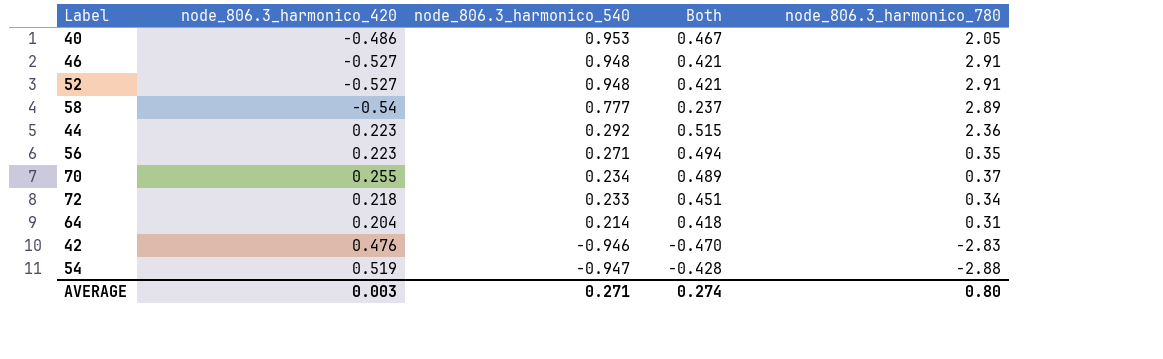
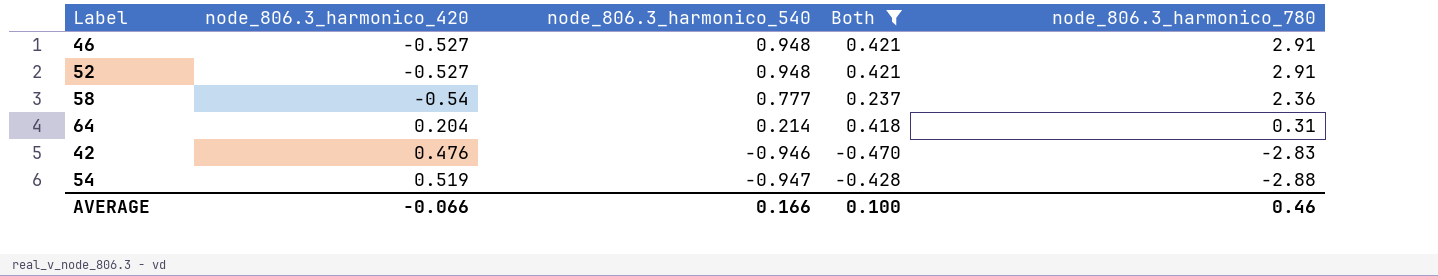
filter: none -> Both <= 0.421
58 | node_806.3_harmonico_780: 2.89 -> 2.36
AVERAGE | node_806.3_harmonico_420: 0.003 -> -0.066
AVERAGE | node_806.3_harmonico_540: 0.271 -> 0.166
AVERAGE | Both: 0.274 -> 0.100
AVERAGE | node_806.3_harmonico_780: 0.80 -> 0.46

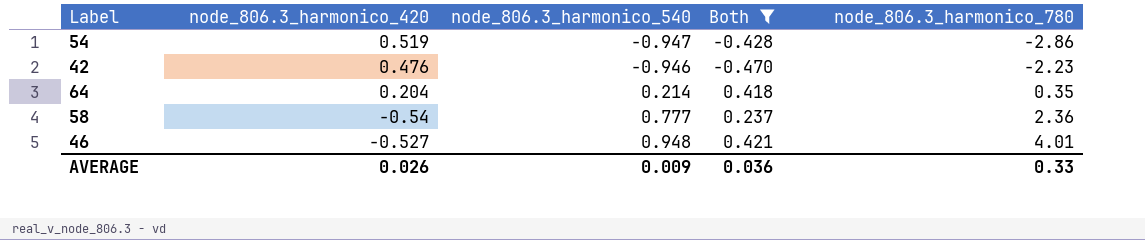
row order: node_806.3_harmonico_540 descending -> node_806.3_harmonico_540 ascending
row 52: -0.527 | 0.948 | 0.421 | 2.91 -> none
54 | node_806.3_harmonico_780: -2.88 -> -2.86
42 | node_806.3_harmonico_780: -2.83 -> -2.23
64 | node_806.3_harmonico_780: 0.31 -> 0.35
46 | node_806.3_harmonico_780: 2.91 -> 4.01
AVERAGE | node_806.3_harmonico_420: -0.066 -> 0.026
AVERAGE | node_806.3_harmonico_540: 0.166 -> 0.009
AVERAGE | Both: 0.100 -> 0.036
AVERAGE | node_806.3_harmonico_780: 0.46 -> 0.33

